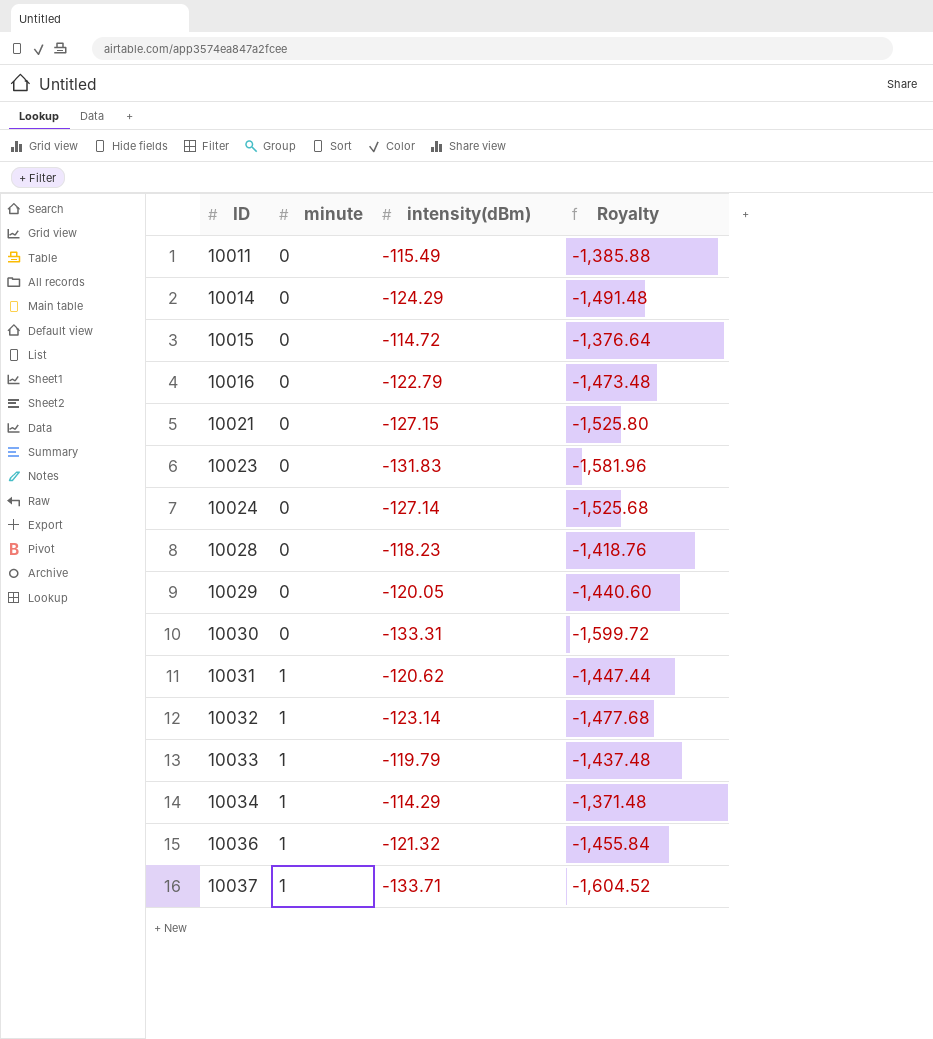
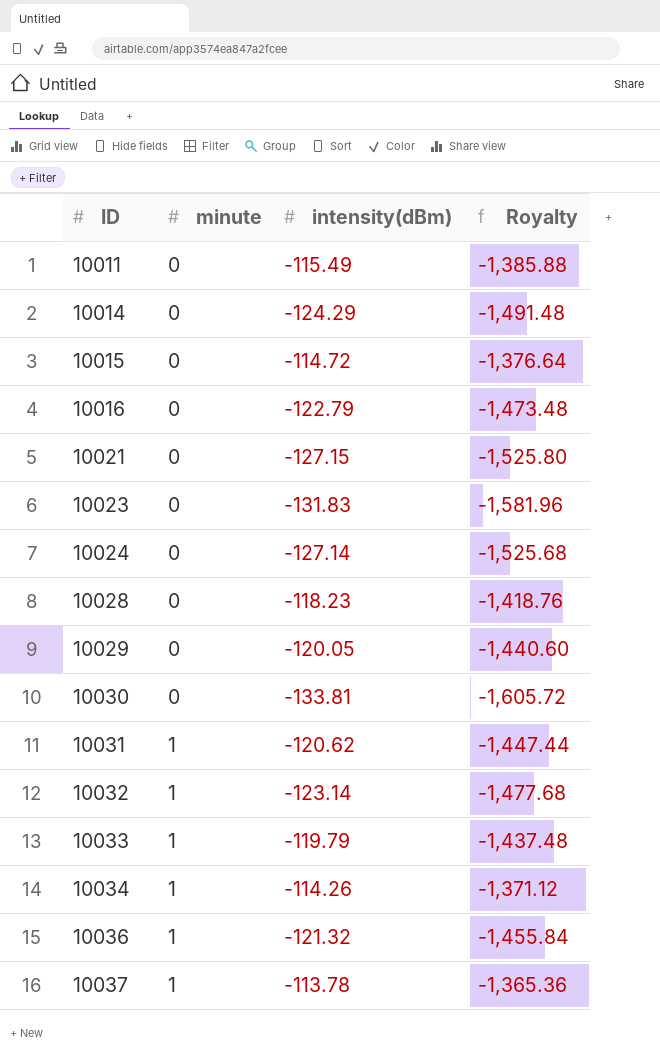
10030 | intensity(dBm): -133.31 -> -133.81
10030 | Royalty: -1,599.72 -> -1,605.72
10034 | intensity(dBm): -114.29 -> -114.26
10034 | Royalty: -1,371.48 -> -1,371.12
10037 | intensity(dBm): -133.71 -> -113.78
10037 | Royalty: -1,604.52 -> -1,365.36

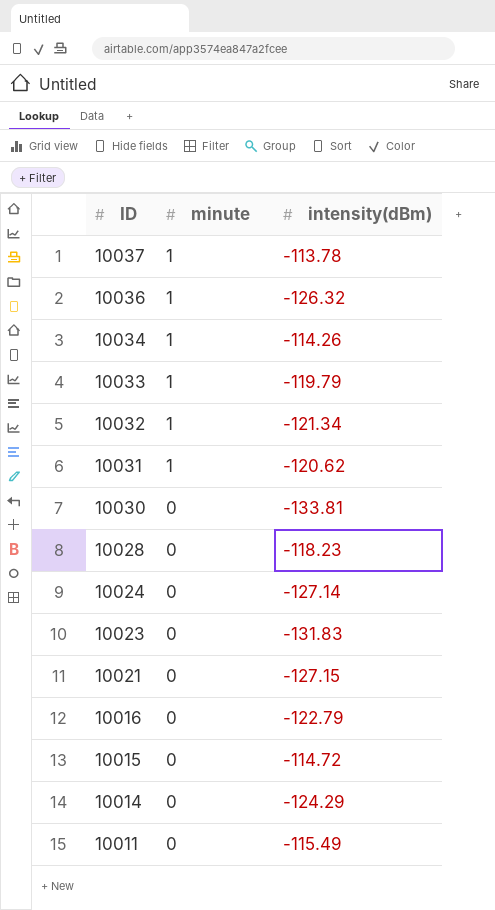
row order: ID ascending -> ID descending
column Royalty | formula: [intensity(dBm)] * 12 -> none
row 10029: 0 | -120.05 | -1,440.60 -> none
10036 | intensity(dBm): -121.32 -> -126.32
10032 | intensity(dBm): -123.14 -> -121.34

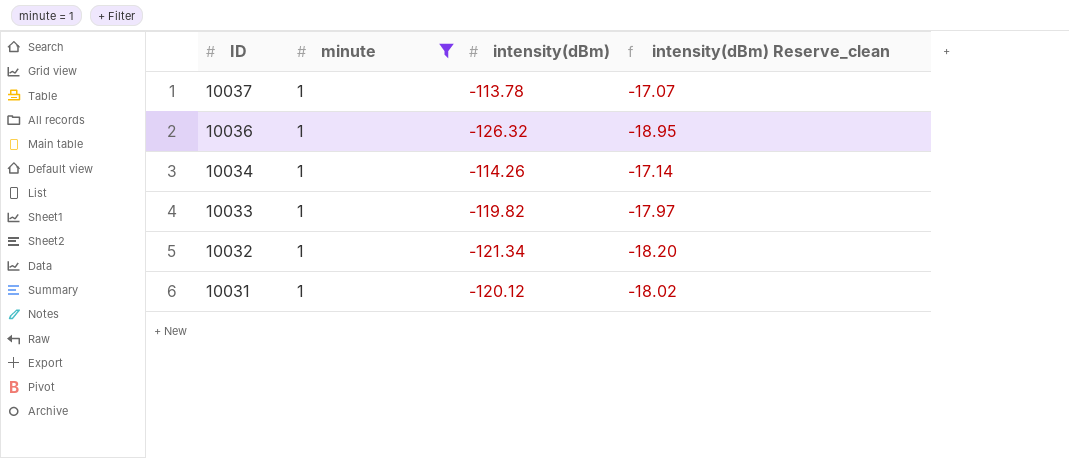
filter: none -> minute = 1
column intensity(dBm) Reserve_clean | formula: none -> [intensity(dBm)] * 0.15
10033 | intensity(dBm): -119.79 -> -119.82
10031 | intensity(dBm): -120.62 -> -120.12

